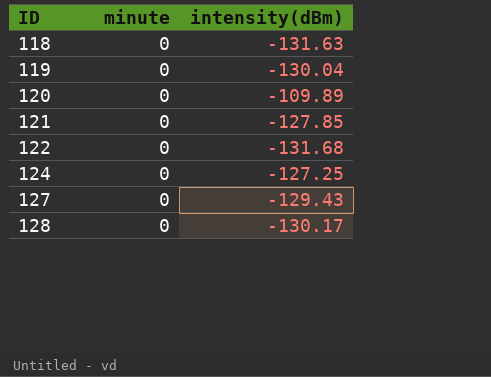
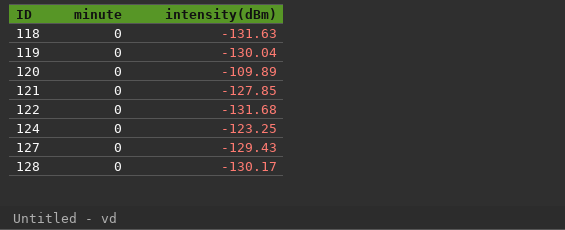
124 | intensity(dBm): -127.25 -> -123.25

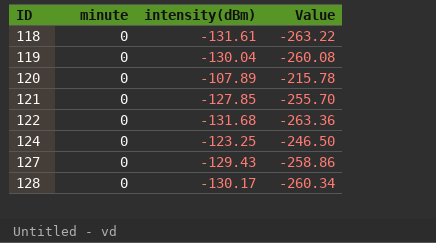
column Value | formula: none -> [intensity(dBm)] * 2
118 | intensity(dBm): -131.63 -> -131.61
120 | intensity(dBm): -109.89 -> -107.89

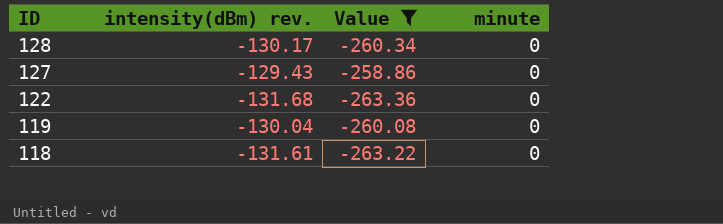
filter: none -> Value <= -258.86
row order: ID ascending -> ID descending
column name: intensity(dBm) -> intensity(dBm) rev.
column minute | position: 2 -> 4

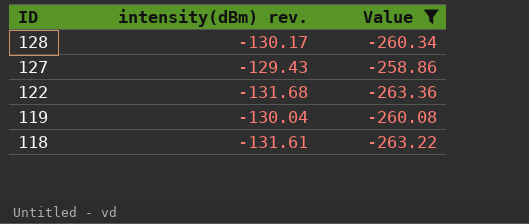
column minute | position: 4 -> none

